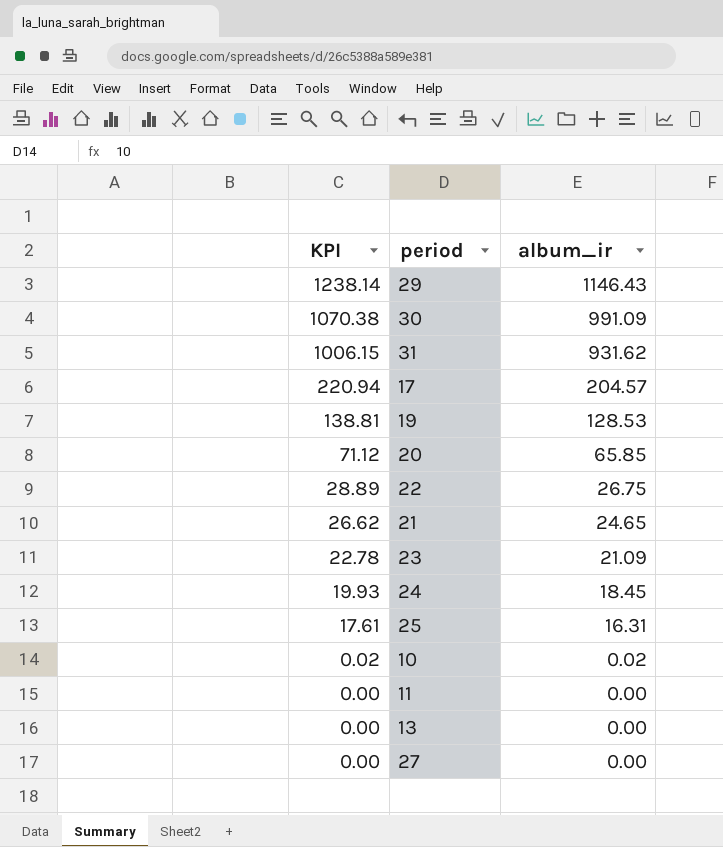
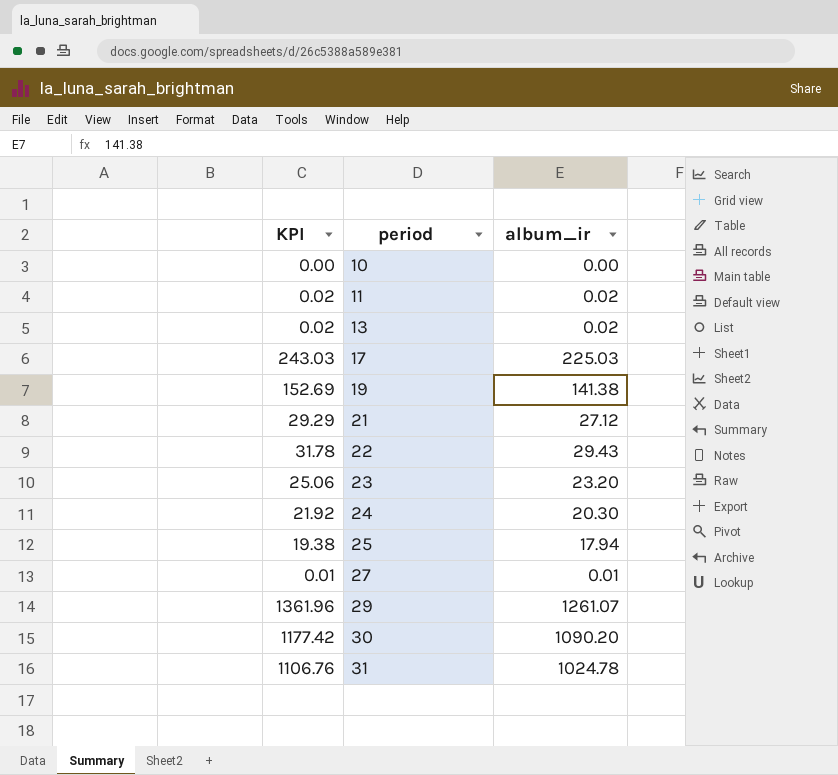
row order: KPI descending -> period ascending
row 20: 71.12 | 65.85 -> none
10 | KPI: 0.02 -> 0.00
10 | album_ir: 0.02 -> 0.00
11 | KPI: 0.00 -> 0.02
11 | album_ir: 0.00 -> 0.02
13 | KPI: 0.00 -> 0.02
13 | album_ir: 0.00 -> 0.02
17 | KPI: 220.94 -> 243.03
17 | album_ir: 204.57 -> 225.03
19 | KPI: 138.81 -> 152.69
19 | album_ir: 128.53 -> 141.38
21 | KPI: 26.62 -> 29.29
21 | album_ir: 24.65 -> 27.12
22 | KPI: 28.89 -> 31.78
22 | album_ir: 26.75 -> 29.43
23 | KPI: 22.78 -> 25.06
23 | album_ir: 21.09 -> 23.20
24 | KPI: 19.93 -> 21.92
24 | album_ir: 18.45 -> 20.30
25 | KPI: 17.61 -> 19.38
25 | album_ir: 16.31 -> 17.94
27 | KPI: 0.00 -> 0.01
27 | album_ir: 0.00 -> 0.01
29 | KPI: 1238.14 -> 1361.96
29 | album_ir: 1146.43 -> 1261.07
30 | KPI: 1070.38 -> 1177.42
30 | album_ir: 991.09 -> 1090.20
31 | KPI: 1006.15 -> 1106.76
31 | album_ir: 931.62 -> 1024.78

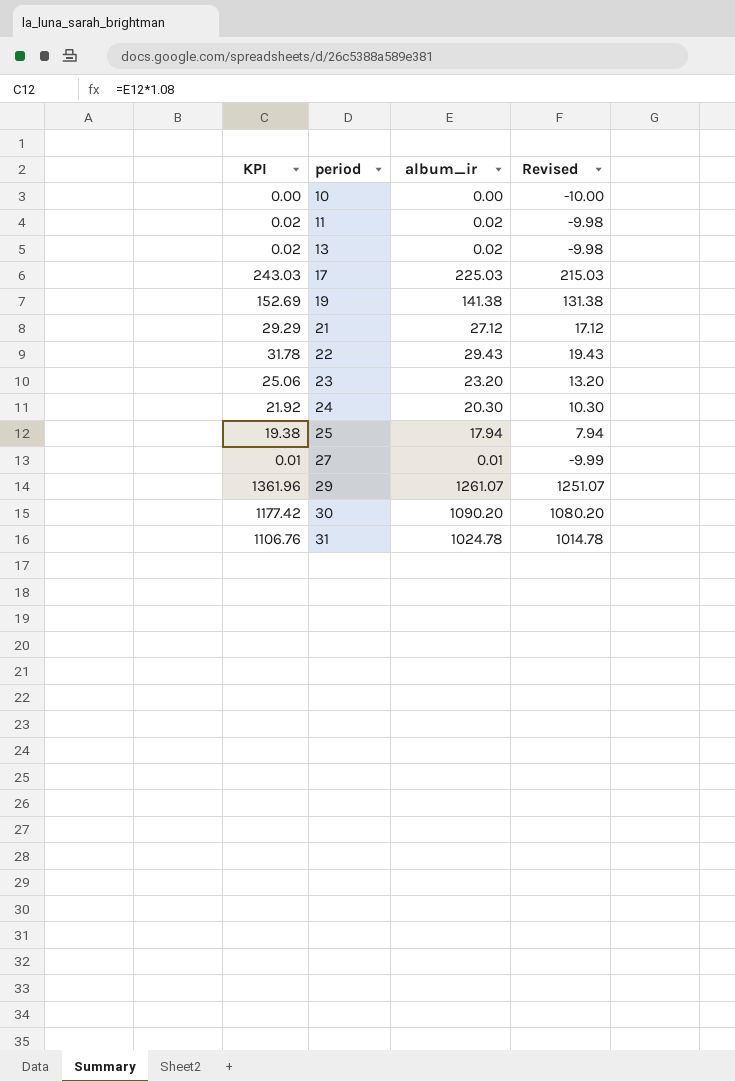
column Revised | formula: none -> [album_ir] - 10

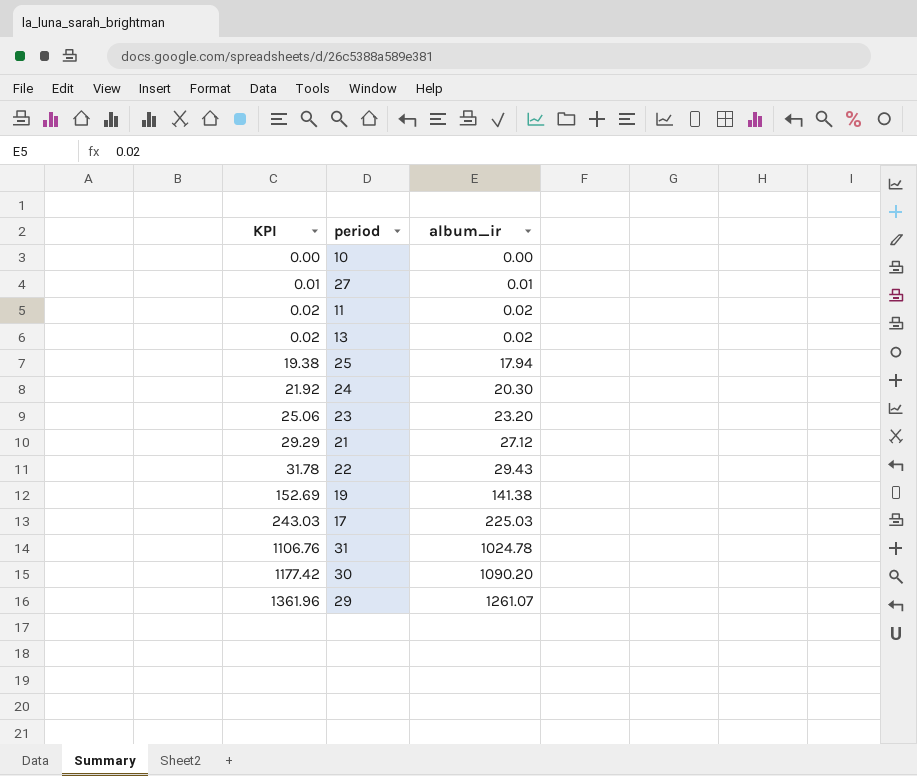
row order: period ascending -> KPI ascending
column Revised | formula: [album_ir] - 10 -> none

